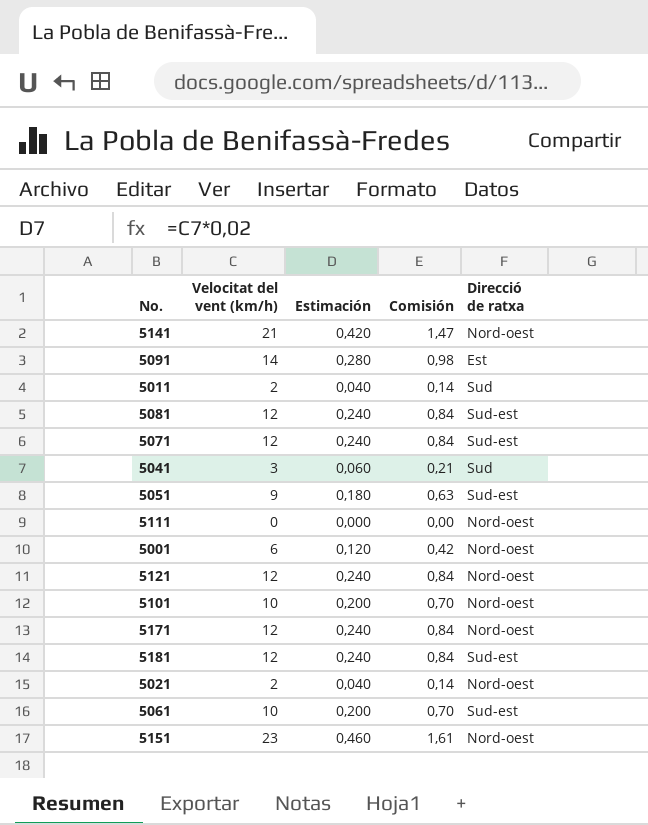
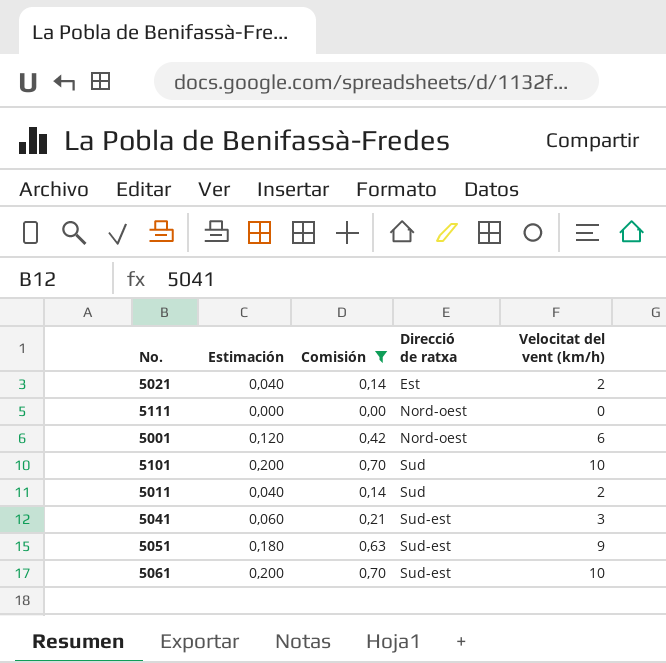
filter: none -> Comisión <= 0,70
row order: none -> Direcció de ratxa ascending
column Velocitat del vent (km/h) | position: 2 -> 5
5021 | Direcció de ratxa: Nord-oest -> Est
5101 | Direcció de ratxa: Nord-oest -> Sud
5041 | Direcció de ratxa: Sud -> Sud-est

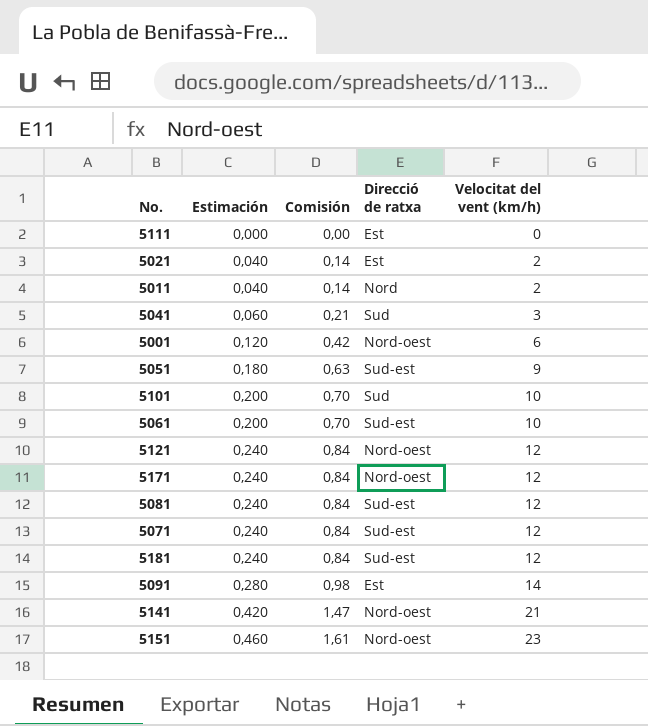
filter: Comisión <= 0,70 -> none
row order: Direcció de ratxa ascending -> Estimación ascending
5111 | Direcció de ratxa: Nord-oest -> Est
5011 | Direcció de ratxa: Sud -> Nord
5041 | Direcció de ratxa: Sud-est -> Sud

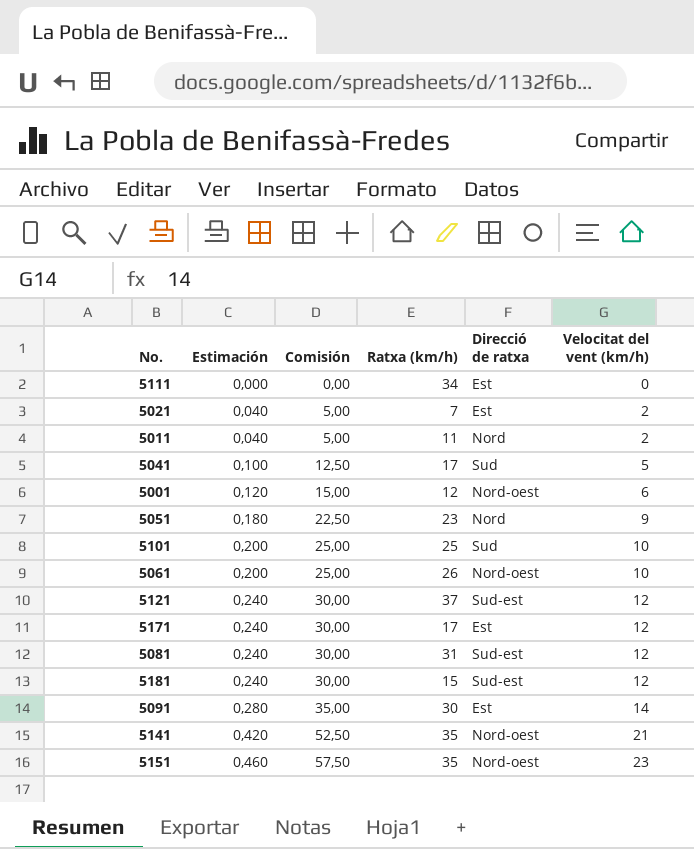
column Comisión | formula: [Velocitat del vent (km/h)] * 0,07 -> [Velocitat del vent (km/h)] * 2,5
column Ratxa (km/h) | position: none -> 4
row 5071: 0,240 | 0,84 | Sud-est | 12 -> none
5041 | Estimación: 0,060 -> 0,100
5041 | Velocitat del vent (km/h): 3 -> 5
5051 | Direcció de ratxa: Sud-est -> Nord
5061 | Direcció de ratxa: Sud-est -> Nord-oest
5121 | Direcció de ratxa: Nord-oest -> Sud-est
5171 | Direcció de ratxa: Nord-oest -> Est

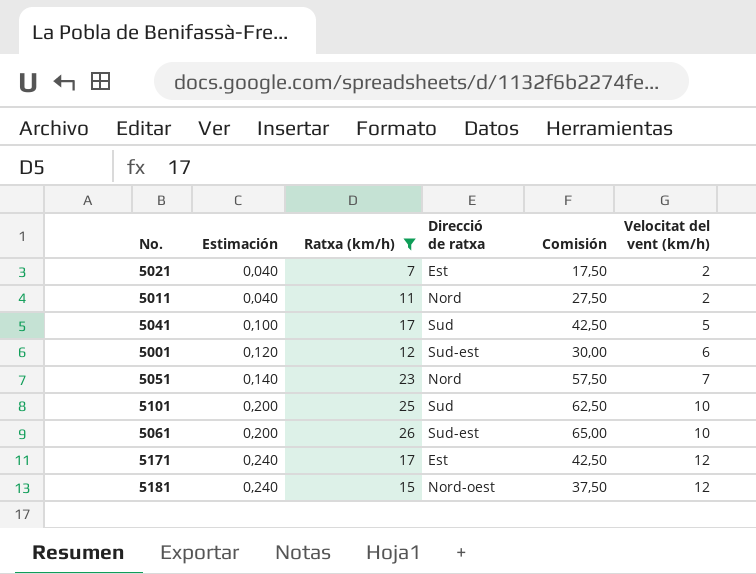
filter: none -> Ratxa (km/h) <= 26
column Comisión | formula: [Velocitat del vent (km/h)] * 2,5 -> [Ratxa (km/h)] * 2,5
column Comisión | position: 3 -> 5
5001 | Direcció de ratxa: Nord-oest -> Sud-est
5051 | Estimación: 0,180 -> 0,140
5051 | Velocitat del vent (km/h): 9 -> 7
5061 | Direcció de ratxa: Nord-oest -> Sud-est
5181 | Direcció de ratxa: Sud-est -> Nord-oest

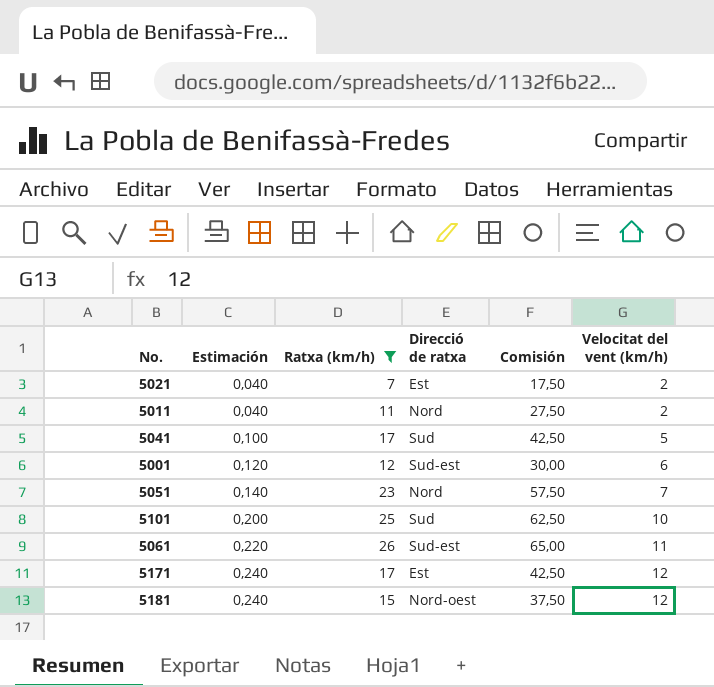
5061 | Estimación: 0,200 -> 0,220
5061 | Velocitat del vent (km/h): 10 -> 11

